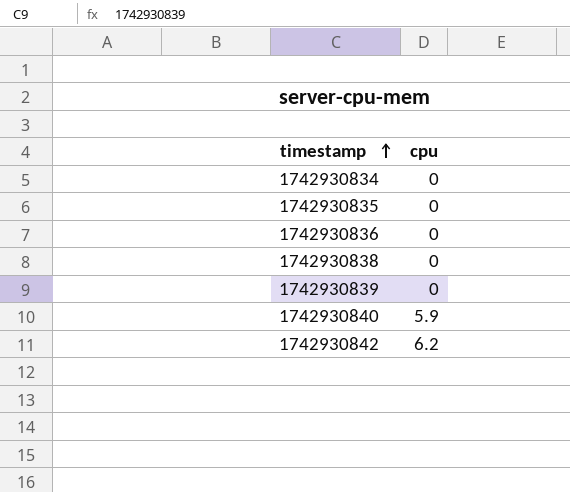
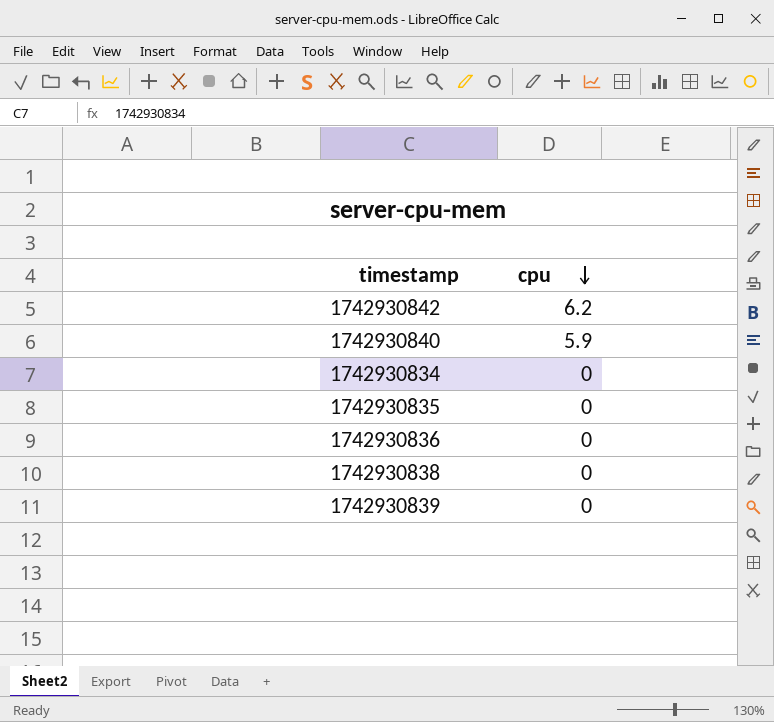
row order: timestamp ascending -> cpu descending

